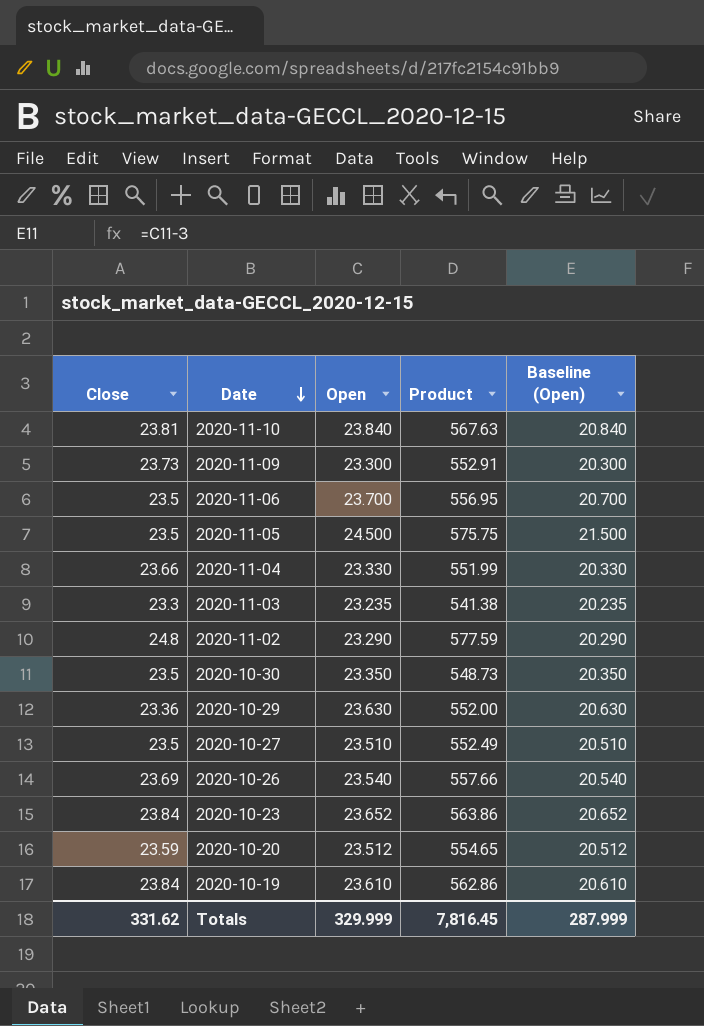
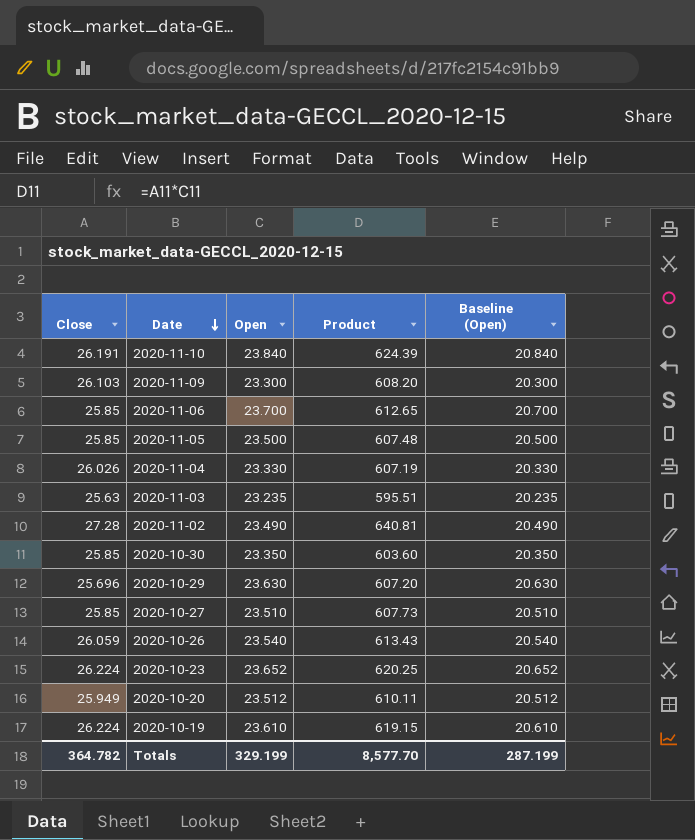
2020-11-10 | Close: 23.81 -> 26.191
2020-11-10 | Product: 567.63 -> 624.39
2020-11-09 | Close: 23.73 -> 26.103
2020-11-09 | Product: 552.91 -> 608.20
2020-11-06 | Close: 23.5 -> 25.85
2020-11-06 | Product: 556.95 -> 612.65
2020-11-05 | Close: 23.5 -> 25.85
2020-11-05 | Open: 24.500 -> 23.500
2020-11-05 | Product: 575.75 -> 607.48
2020-11-05 | Baseline (Open): 21.500 -> 20.500
2020-11-04 | Close: 23.66 -> 26.026
2020-11-04 | Product: 551.99 -> 607.19
2020-11-03 | Close: 23.3 -> 25.63
2020-11-03 | Product: 541.38 -> 595.51
2020-11-02 | Close: 24.8 -> 27.28
2020-11-02 | Open: 23.290 -> 23.490
2020-11-02 | Product: 577.59 -> 640.81
2020-11-02 | Baseline (Open): 20.290 -> 20.490
2020-10-30 | Close: 23.5 -> 25.85
2020-10-30 | Product: 548.73 -> 603.60
2020-10-29 | Close: 23.36 -> 25.696
2020-10-29 | Product: 552.00 -> 607.20
2020-10-27 | Close: 23.5 -> 25.85
2020-10-27 | Product: 552.49 -> 607.73
2020-10-26 | Close: 23.69 -> 26.059
2020-10-26 | Product: 557.66 -> 613.43
2020-10-23 | Close: 23.84 -> 26.224
2020-10-23 | Product: 563.86 -> 620.25
2020-10-20 | Close: 23.59 -> 25.949
2020-10-20 | Product: 554.65 -> 610.11
2020-10-19 | Close: 23.84 -> 26.224
2020-10-19 | Product: 562.86 -> 619.15
Totals | Close: 331.62 -> 364.782
Totals | Open: 329.999 -> 329.199
Totals | Product: 7,816.45 -> 8,577.70
Totals | Baseline (Open): 287.999 -> 287.199

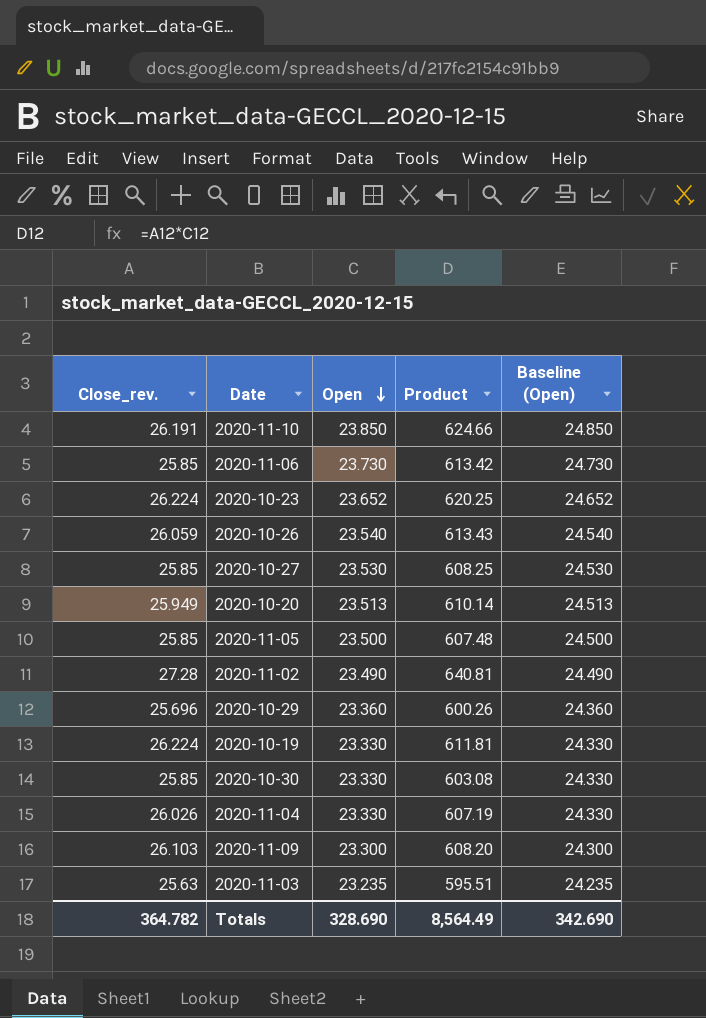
row order: Date descending -> Open descending
column name: Close -> Close_rev.
column Baseline (Open) | formula: [Open] - 3 -> [Open] + 1
2020-11-10 | Open: 23.840 -> 23.850
2020-11-10 | Product: 624.39 -> 624.66
2020-11-06 | Open: 23.700 -> 23.730
2020-11-06 | Product: 612.65 -> 613.42
2020-10-27 | Open: 23.510 -> 23.530
2020-10-27 | Product: 607.73 -> 608.25
2020-10-20 | Open: 23.512 -> 23.513
2020-10-20 | Product: 610.11 -> 610.14
2020-10-29 | Open: 23.630 -> 23.360
2020-10-29 | Product: 607.20 -> 600.26
2020-10-19 | Open: 23.610 -> 23.330
2020-10-19 | Product: 619.15 -> 611.81
2020-10-30 | Open: 23.350 -> 23.330
2020-10-30 | Product: 603.60 -> 603.08
Totals | Open: 329.199 -> 328.690
Totals | Product: 8,577.70 -> 8,564.49
Totals | Baseline (Open): 287.199 -> 342.690

